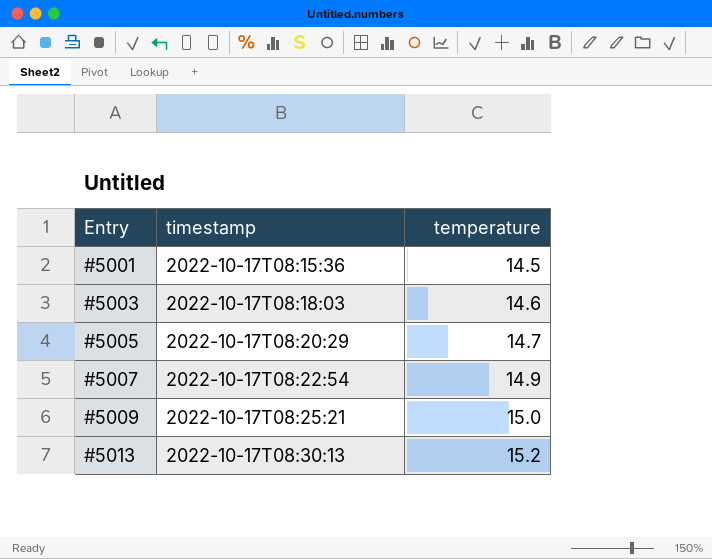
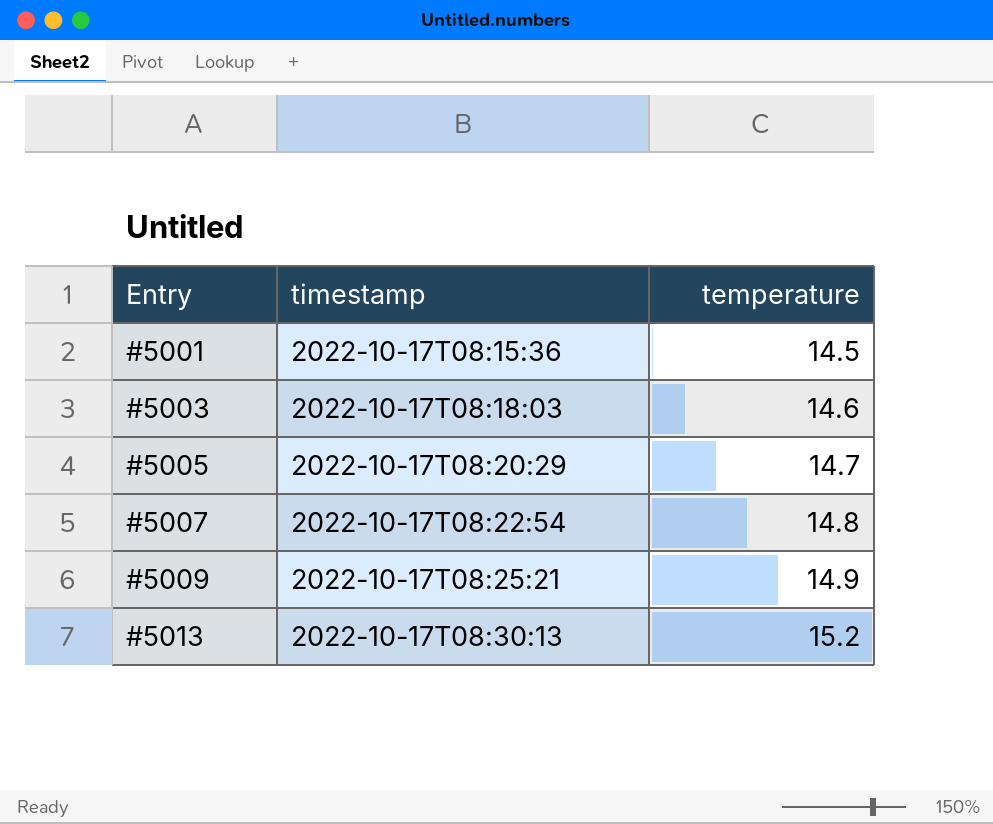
#5007 | temperature: 14.9 -> 14.8
#5009 | temperature: 15.0 -> 14.9

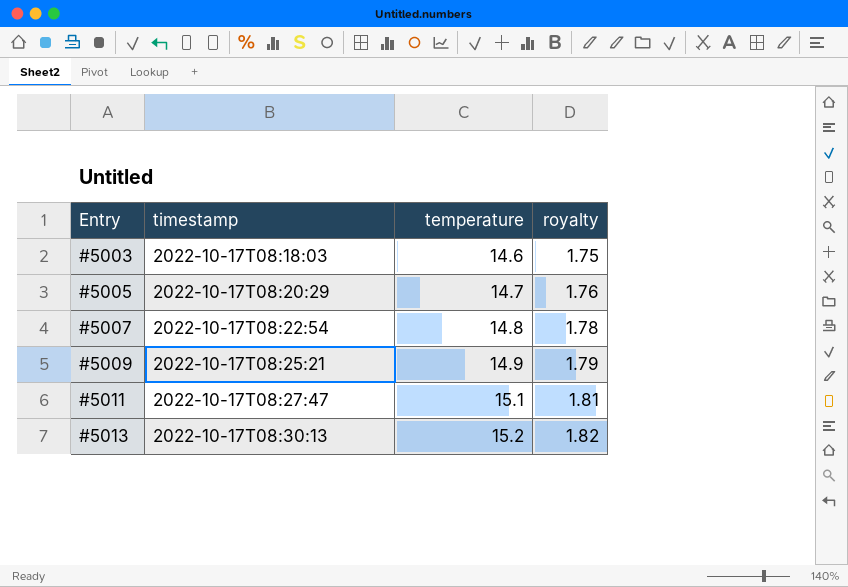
column royalty | formula: none -> [temperature] * 0.12
row #5001: 2022-10-17T08:15:36 | 14.5 -> none
row #5011: none -> 2022-10-17T08:27:47 | 15.1 | 1.81

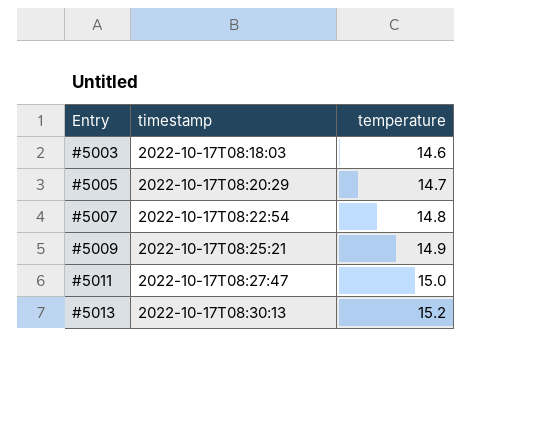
column royalty | formula: [temperature] * 0.12 -> none
#5011 | temperature: 15.1 -> 15.0

